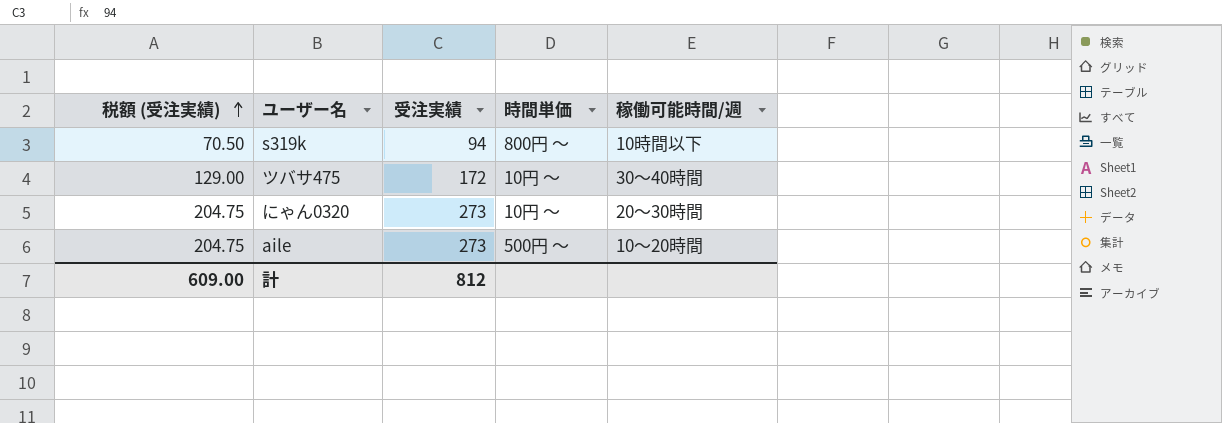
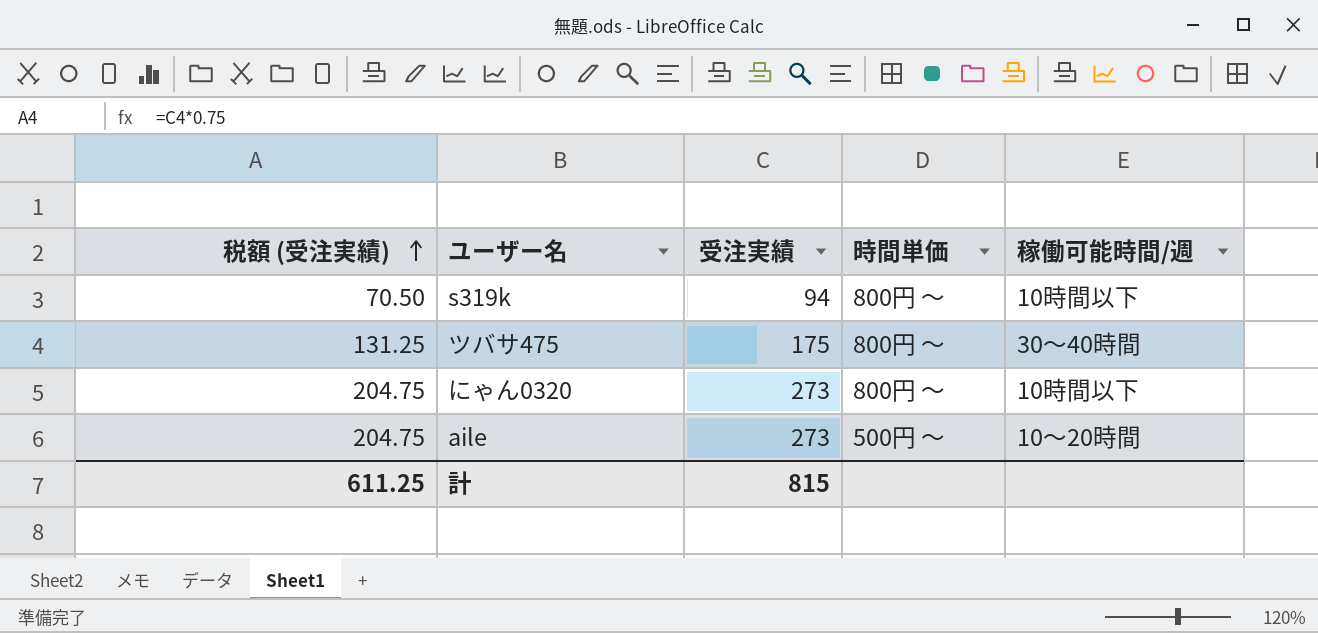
ツバサ475 | 税額 (受注実績): 129.00 -> 131.25
ツバサ475 | 受注実績: 172 -> 175
ツバサ475 | 時間単価: 10円 〜 -> 800円 〜
にゃん0320 | 時間単価: 10円 〜 -> 800円 〜
にゃん0320 | 稼働可能時間/週: 20〜30時間 -> 10時間以下
計 | 税額 (受注実績): 609.00 -> 611.25
計 | 受注実績: 812 -> 815

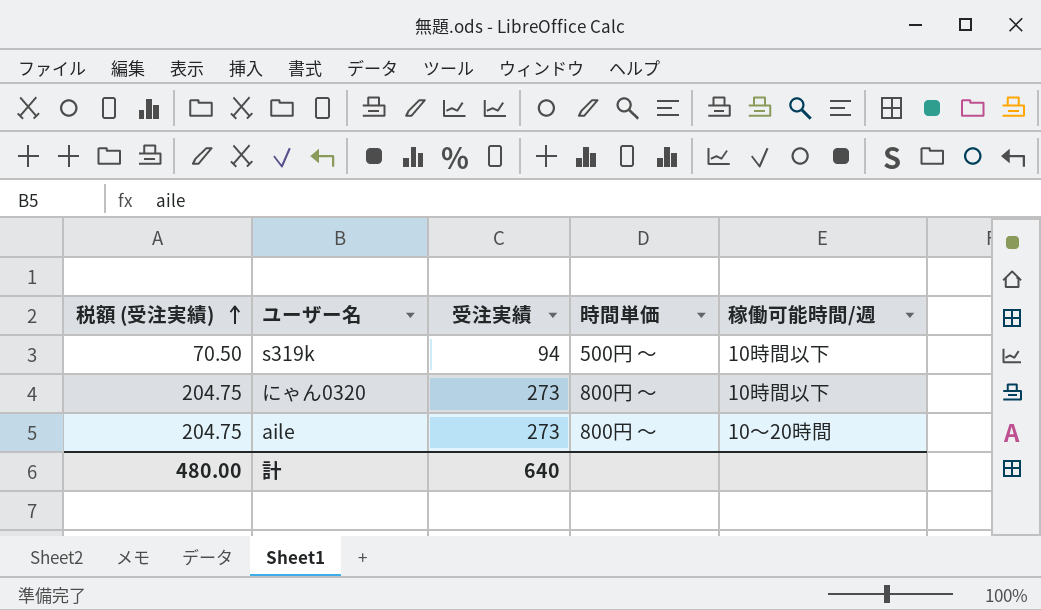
row ツバサ475: 131.25 | 175 | 800円 〜 | 30〜40時間 -> none
s319k | 時間単価: 800円 〜 -> 500円 〜
aile | 時間単価: 500円 〜 -> 800円 〜
計 | 税額 (受注実績): 611.25 -> 480.00
計 | 受注実績: 815 -> 640

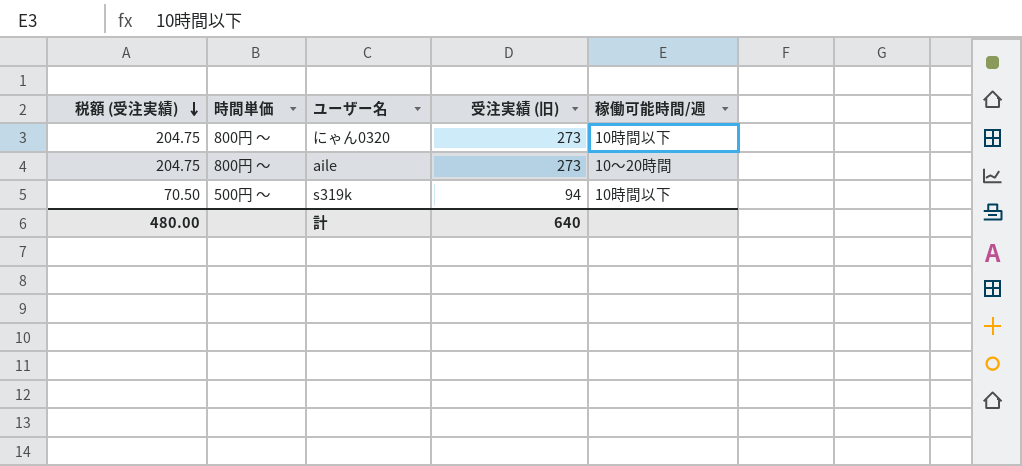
row order: 税額 (受注実績) ascending -> 税額 (受注実績) descending
column 時間単価 | position: 4 -> 2
column name: 受注実績 -> 受注実績 (旧)

